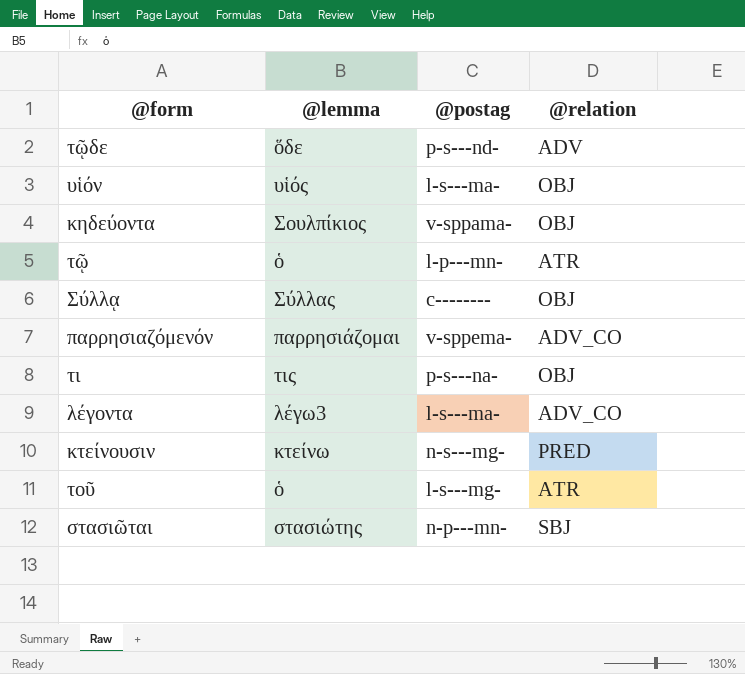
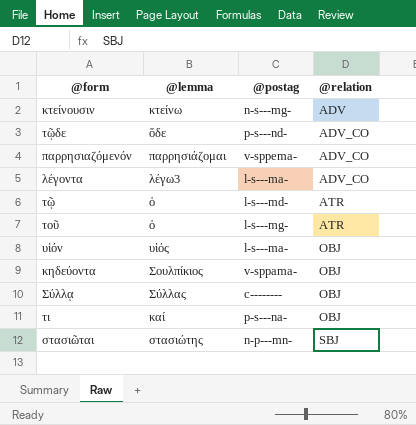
row order: none -> @relation ascending
κτείνουσιν | @relation: PRED -> ADV
τῷδε | @relation: ADV -> ADV_CO
τῷ | @postag: l-p---mn- -> l-s---md-
τι | @lemma: τις -> καί

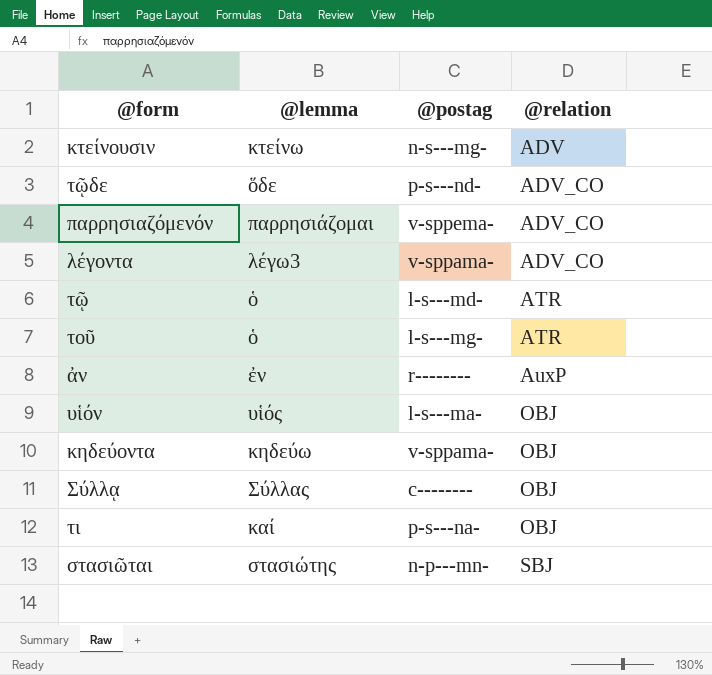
λέγοντα | @postag: l-s---ma- -> v-sppama-
row ἀν: none -> ἐν | r-------- | AuxP
κηδεύοντα | @lemma: Σουλπίκιος -> κηδεύω

